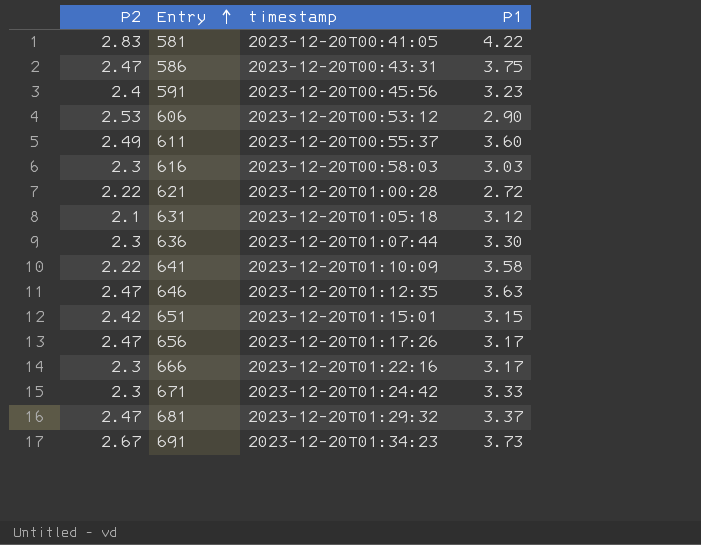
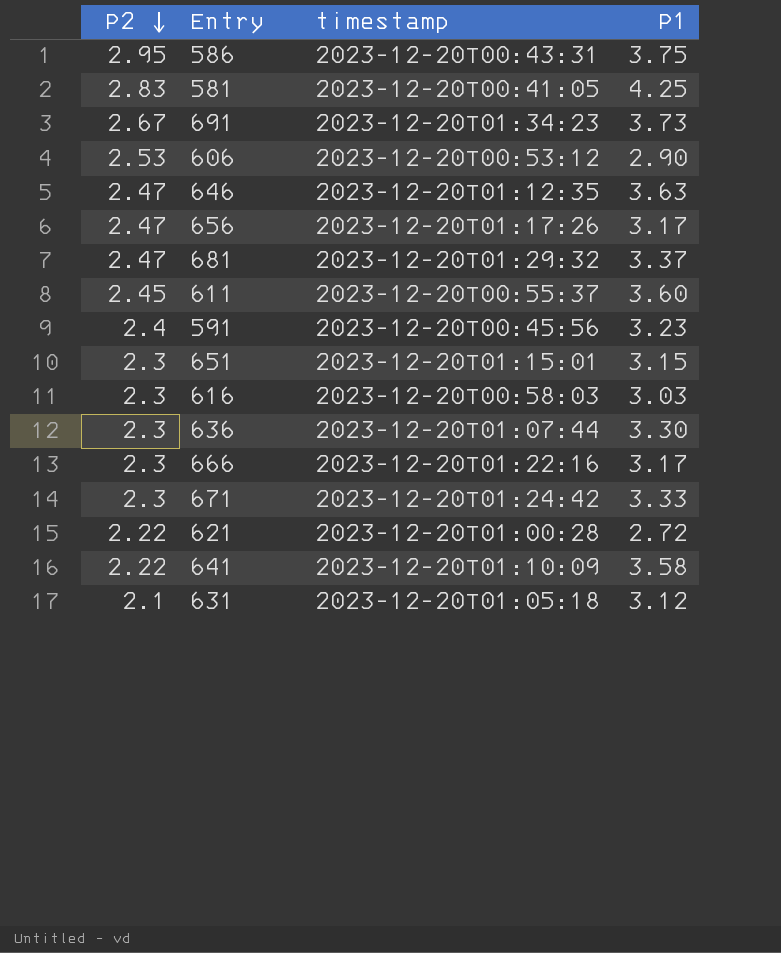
row order: Entry ascending -> P2 descending
586 | P2: 2.47 -> 2.95
581 | P1: 4.22 -> 4.25
611 | P2: 2.49 -> 2.45
651 | P2: 2.42 -> 2.3

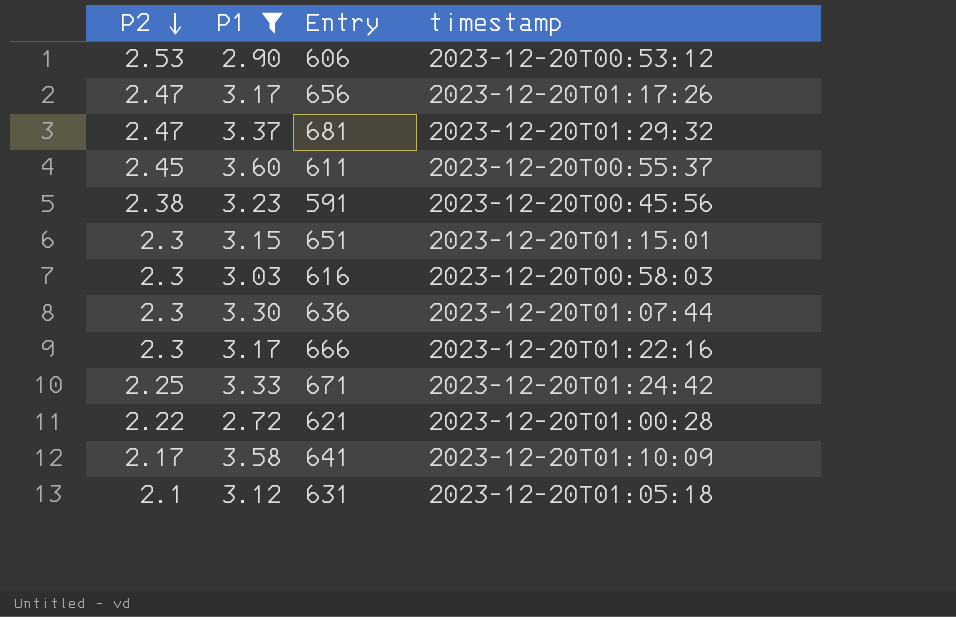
filter: none -> P1 <= 3.60
column P1 | position: 4 -> 2
591 | P2: 2.4 -> 2.38
671 | P2: 2.3 -> 2.25
641 | P2: 2.22 -> 2.17

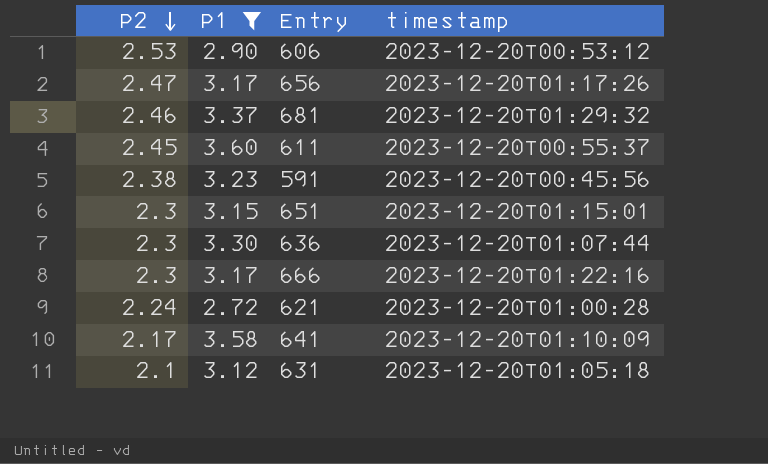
row 616: 2.3 | 3.03 | 2023-12-20T00:58:03 -> none
row 671: 2.25 | 3.33 | 2023-12-20T01:24:42 -> none
681 | P2: 2.47 -> 2.46
621 | P2: 2.22 -> 2.24

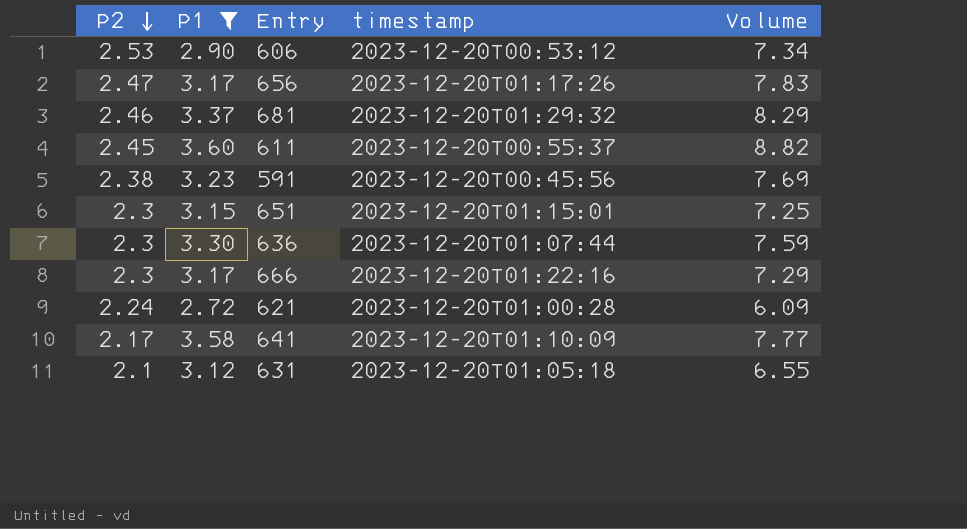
column Volume | formula: none -> [P2] * [P1]

